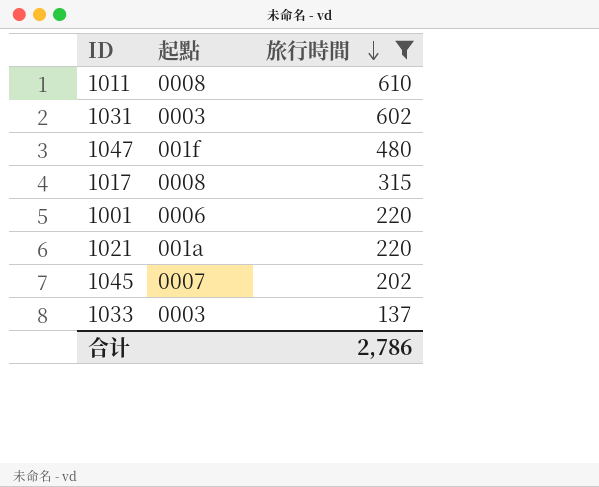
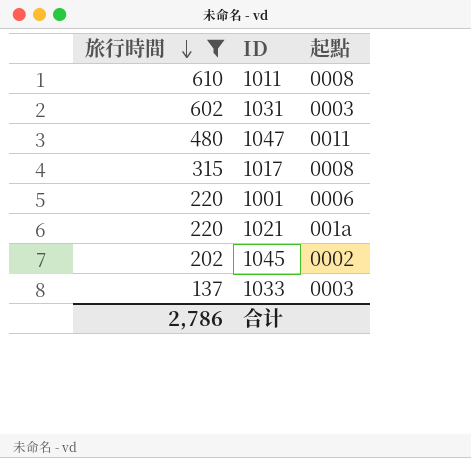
column 旅行時間 | position: 3 -> 1
1047 | 起點: 001f -> 0011
1045 | 起點: 0007 -> 0002

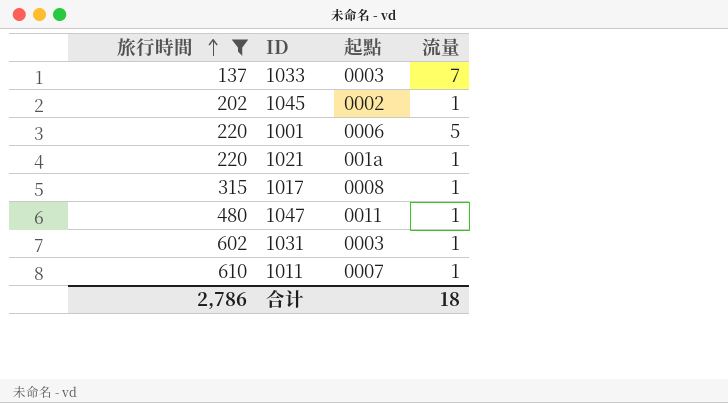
row order: 旅行時間 descending -> 旅行時間 ascending
column 流量 | position: none -> 4
1011 | 起點: 0008 -> 0007

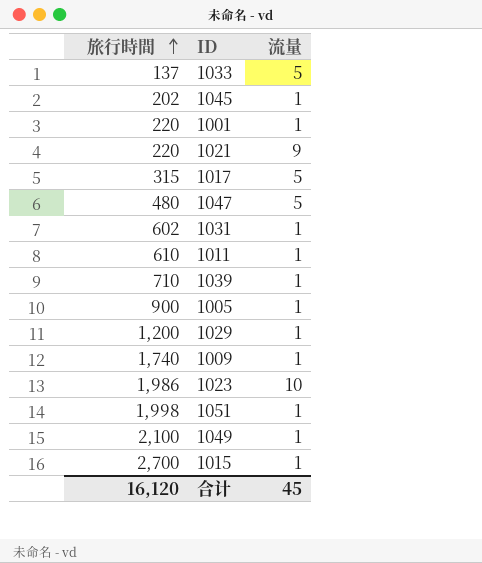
filter: 旅行時間 <= 610 -> none
column 起點 | position: 3 -> none
1033 | 流量: 7 -> 5
1001 | 流量: 5 -> 1
1021 | 流量: 1 -> 9
1017 | 流量: 1 -> 5
1047 | 流量: 1 -> 5
合计 | 旅行時間: 2,786 -> 16,120
合计 | 流量: 18 -> 45

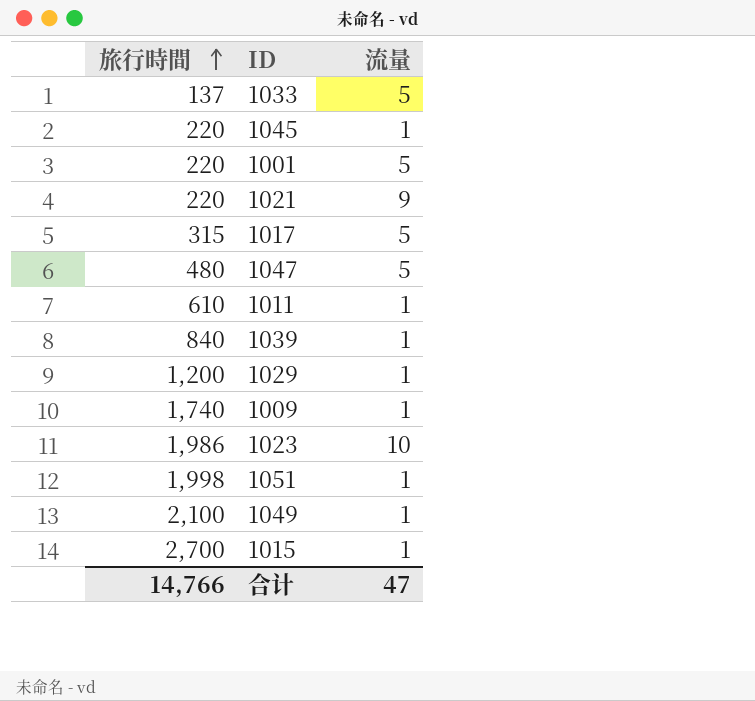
row 1031: 602 | 1 -> none
row 1005: 900 | 1 -> none
1045 | 旅行時間: 202 -> 220
1001 | 流量: 1 -> 5
1039 | 旅行時間: 710 -> 840
合计 | 旅行時間: 16,120 -> 14,766
合计 | 流量: 45 -> 47

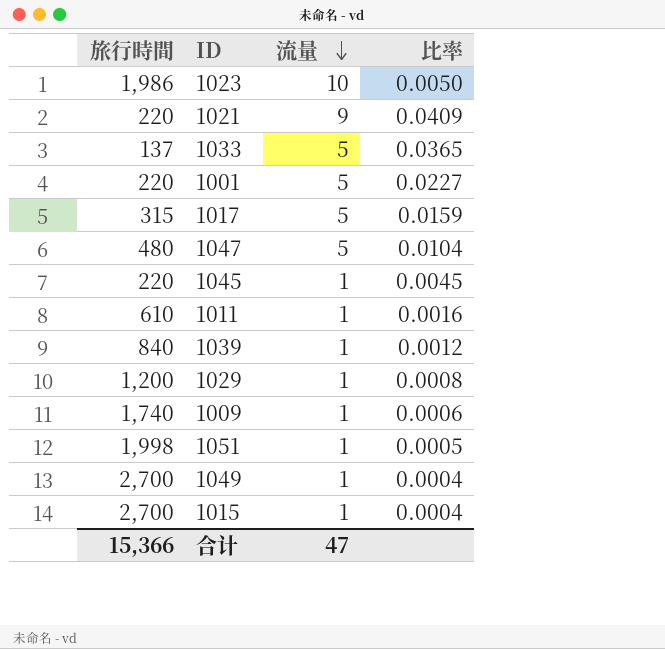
row order: 旅行時間 ascending -> 流量 descending
column 比率 | formula: none -> [流量] / [旅行時間]
1049 | 旅行時間: 2,100 -> 2,700
合计 | 旅行時間: 14,766 -> 15,366

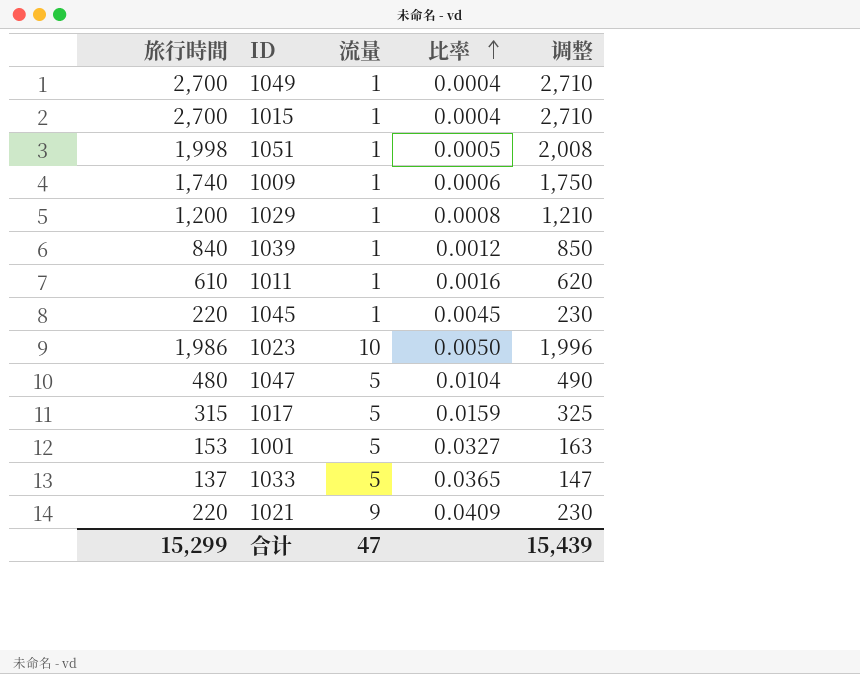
row order: 流量 descending -> 比率 ascending
column 调整 | formula: none -> [旅行時間] + 10
1001 | 旅行時間: 220 -> 153
1001 | 比率: 0.0227 -> 0.0327
合计 | 旅行時間: 15,366 -> 15,299

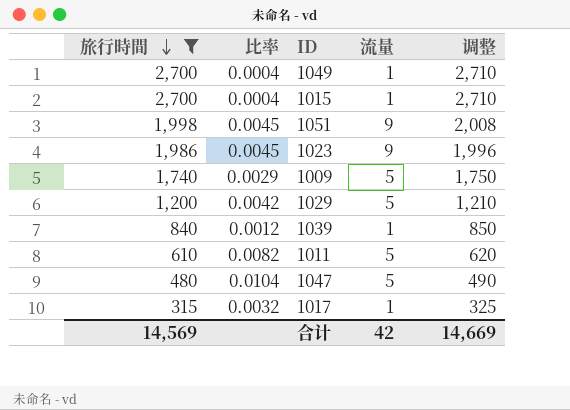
filter: none -> 旅行時間 >= 315
row order: 比率 ascending -> 旅行時間 descending
column 比率 | position: 4 -> 2
1051 | 比率: 0.0005 -> 0.0045
1051 | 流量: 1 -> 9
1023 | 比率: 0.0050 -> 0.0045
1023 | 流量: 10 -> 9
1009 | 比率: 0.0006 -> 0.0029
1009 | 流量: 1 -> 5
1029 | 比率: 0.0008 -> 0.0042
1029 | 流量: 1 -> 5
1011 | 比率: 0.0016 -> 0.0082
1011 | 流量: 1 -> 5
1017 | 比率: 0.0159 -> 0.0032
1017 | 流量: 5 -> 1
合计 | 旅行時間: 15,299 -> 14,569
合计 | 流量: 47 -> 42
合计 | 调整: 15,439 -> 14,669

